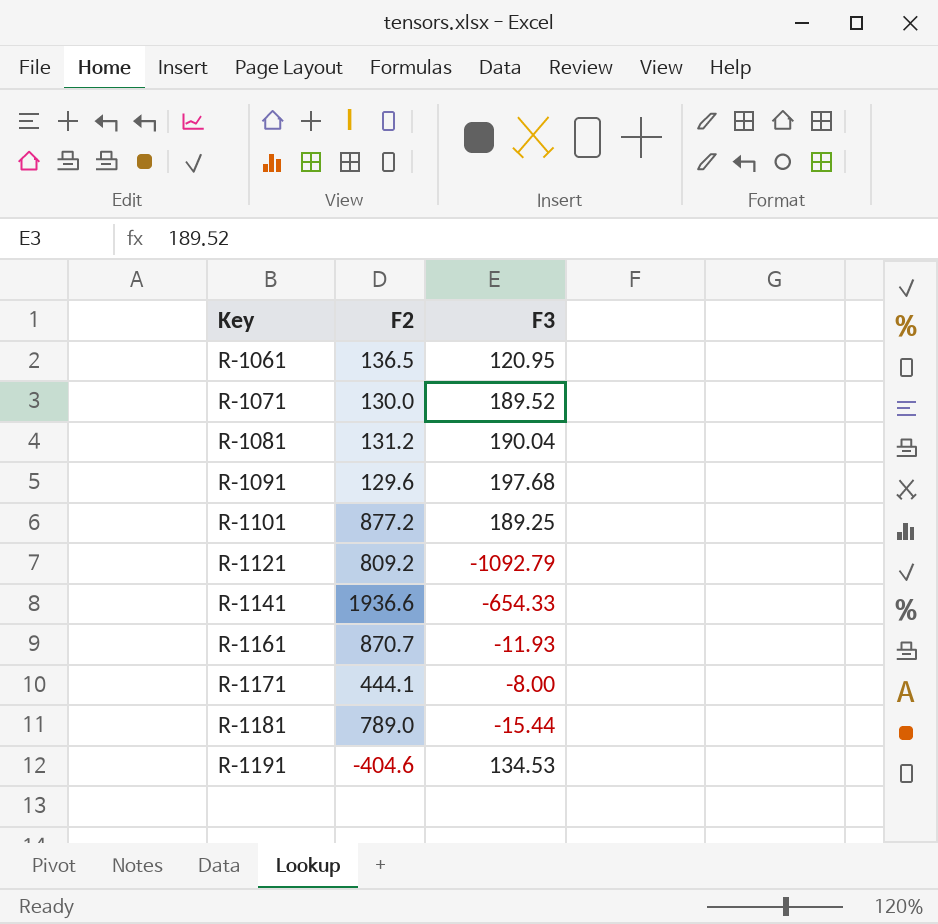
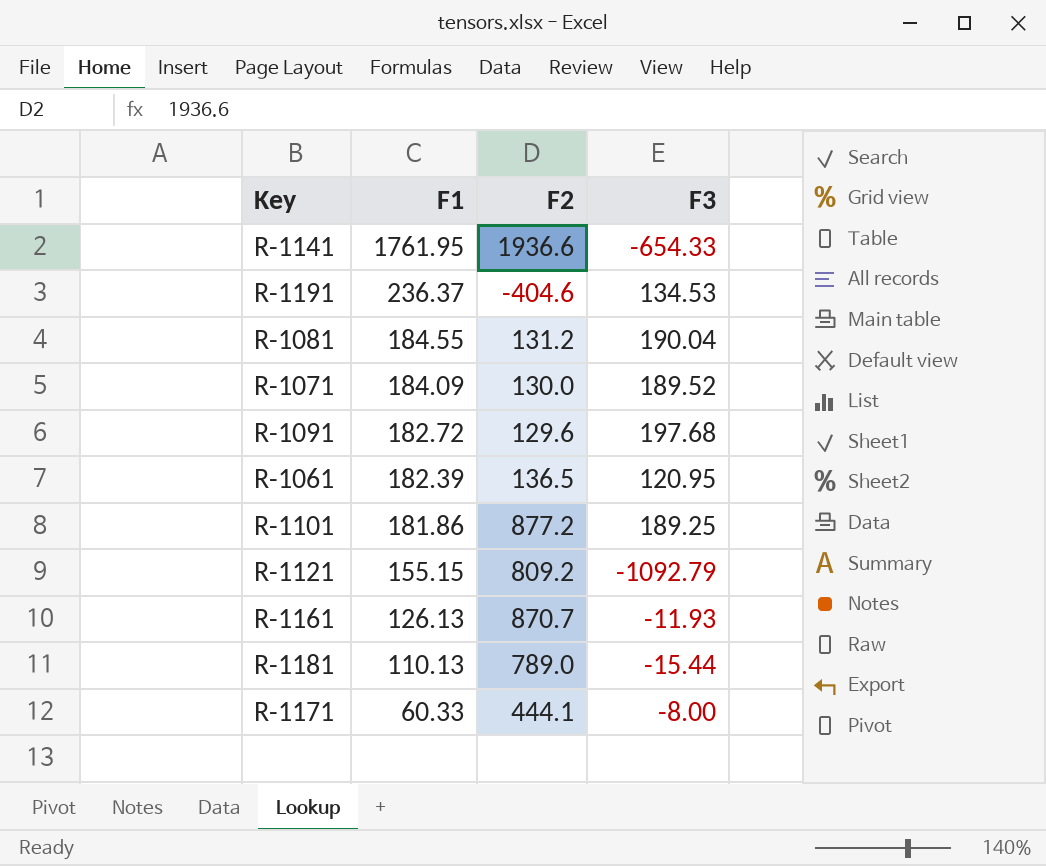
row order: Key ascending -> F1 descending
column F1 | position: none -> 2

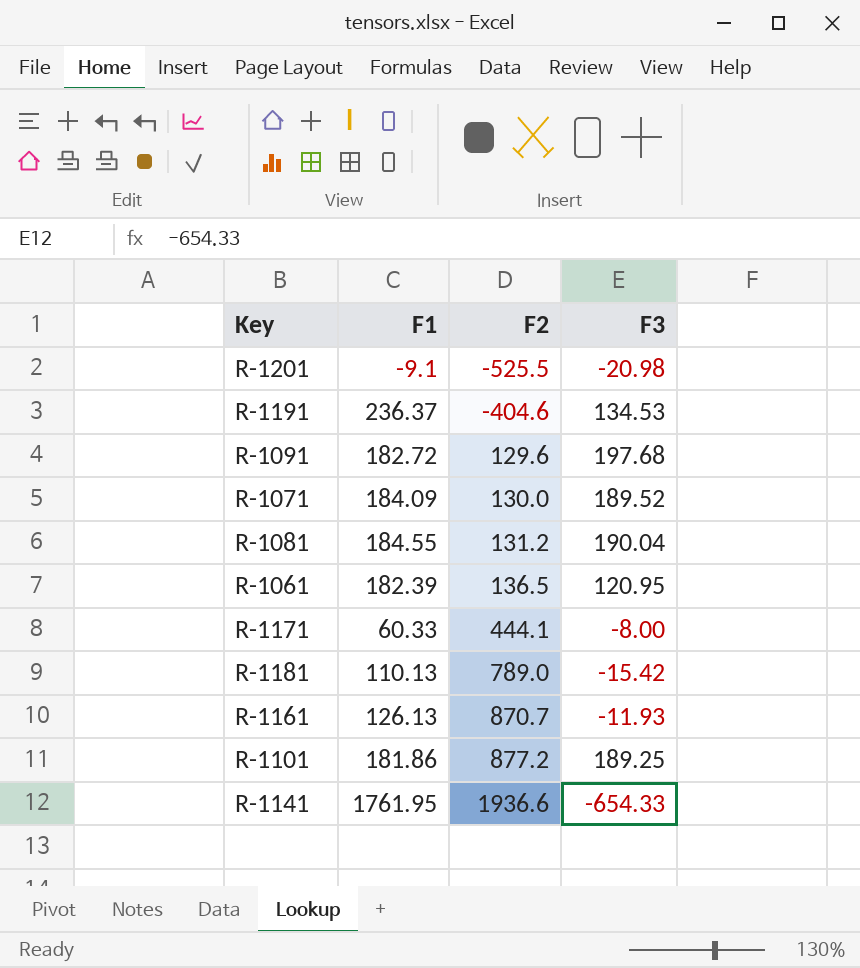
row order: F1 descending -> F2 ascending
row R-1121: 155.15 | 809.2 | -1092.79 -> none
row R-1201: none -> -9.1 | -525.5 | -20.98
R-1181 | F3: -15.44 -> -15.42

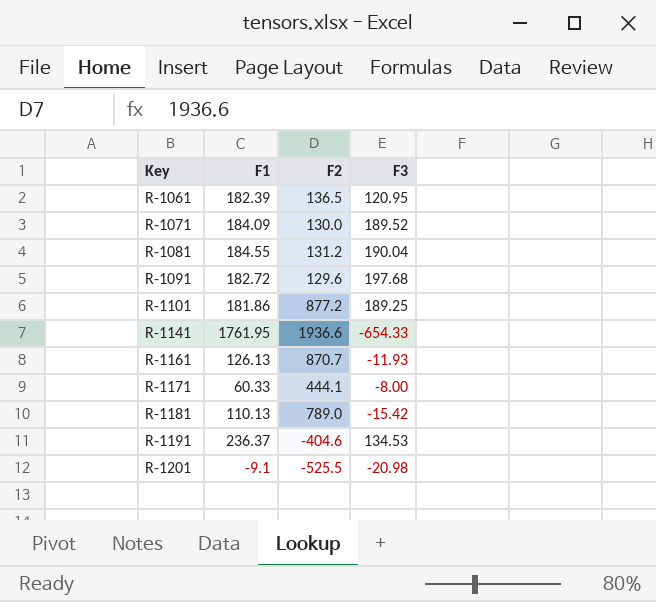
row order: F2 ascending -> Key ascending

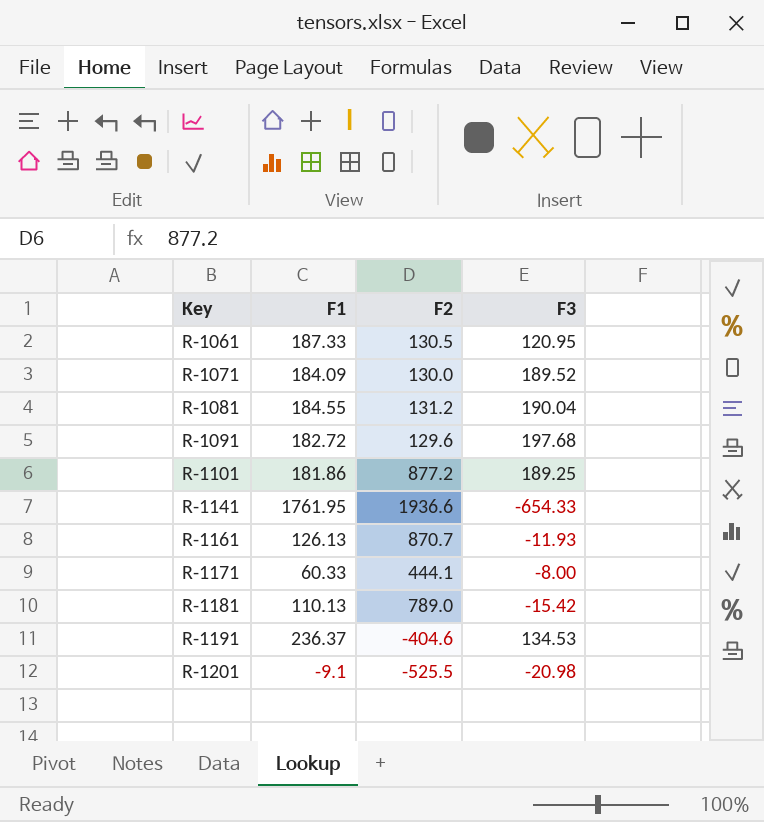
R-1061 | F1: 182.39 -> 187.33
R-1061 | F2: 136.5 -> 130.5

